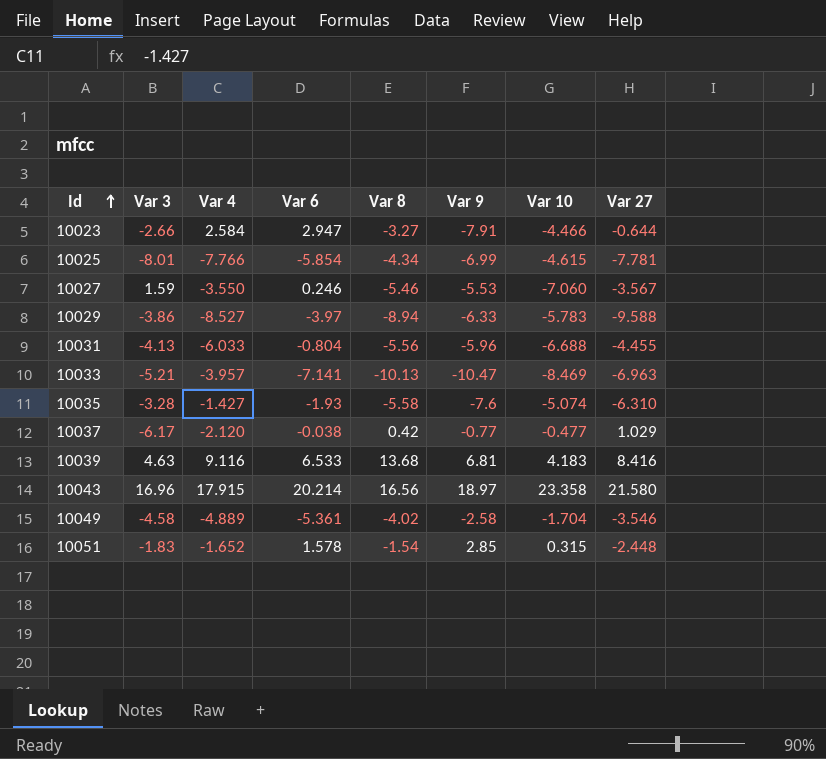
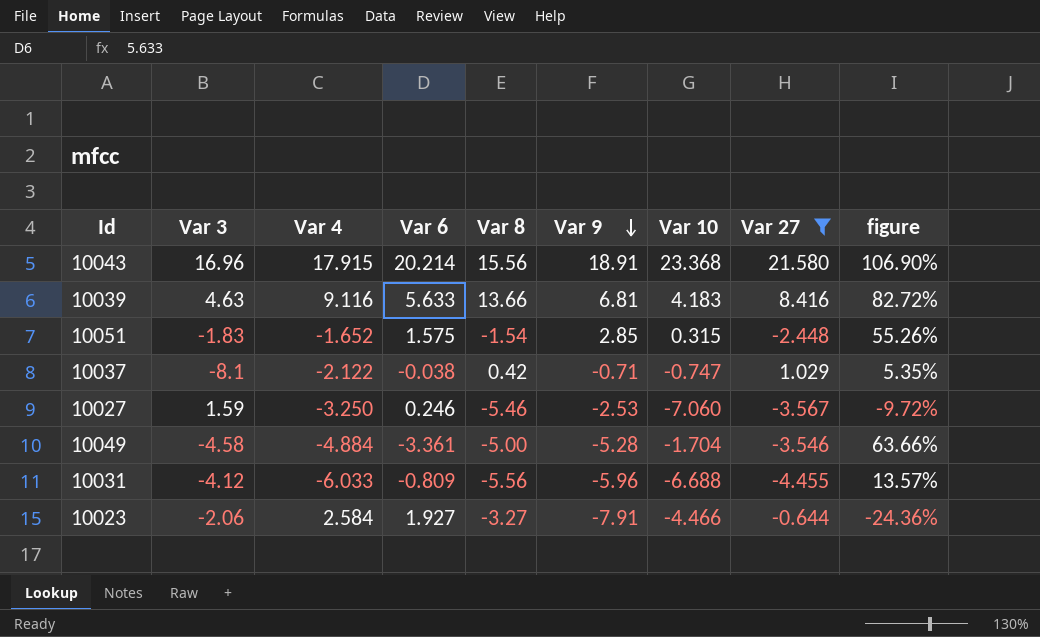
filter: none -> Var 27 >= -4.455
row order: Id ascending -> Var 9 descending
column figure | formula: none -> [Var 6] / [Var 9]
10043 | Var 8: 16.56 -> 15.56
10043 | Var 9: 18.97 -> 18.91
10043 | Var 10: 23.358 -> 23.368
10039 | Var 6: 6.533 -> 5.633
10039 | Var 8: 13.68 -> 13.66
10051 | Var 6: 1.578 -> 1.575
10037 | Var 3: -6.17 -> -8.1
10037 | Var 4: -2.120 -> -2.122
10037 | Var 9: -0.77 -> -0.71
10037 | Var 10: -0.477 -> -0.747
10027 | Var 4: -3.550 -> -3.250
10027 | Var 9: -5.53 -> -2.53
10049 | Var 4: -4.889 -> -4.884
10049 | Var 6: -5.361 -> -3.361
10049 | Var 8: -4.02 -> -5.00
10049 | Var 9: -2.58 -> -5.28
10031 | Var 3: -4.13 -> -4.12
10031 | Var 6: -0.804 -> -0.809
10023 | Var 3: -2.66 -> -2.06
10023 | Var 6: 2.947 -> 1.927

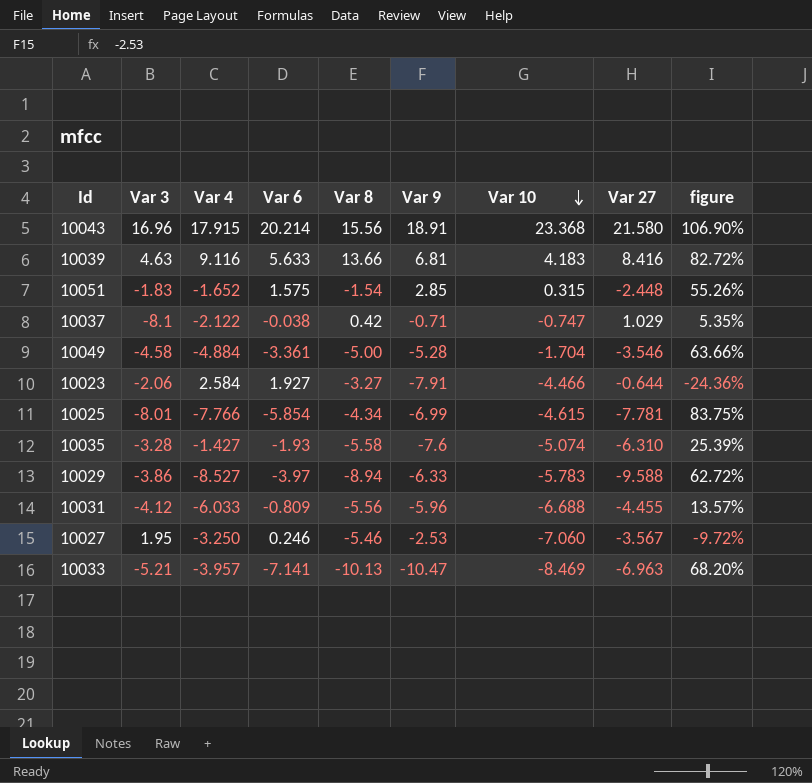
filter: Var 27 >= -4.455 -> none
row order: Var 9 descending -> Var 10 descending
10027 | Var 3: 1.59 -> 1.95

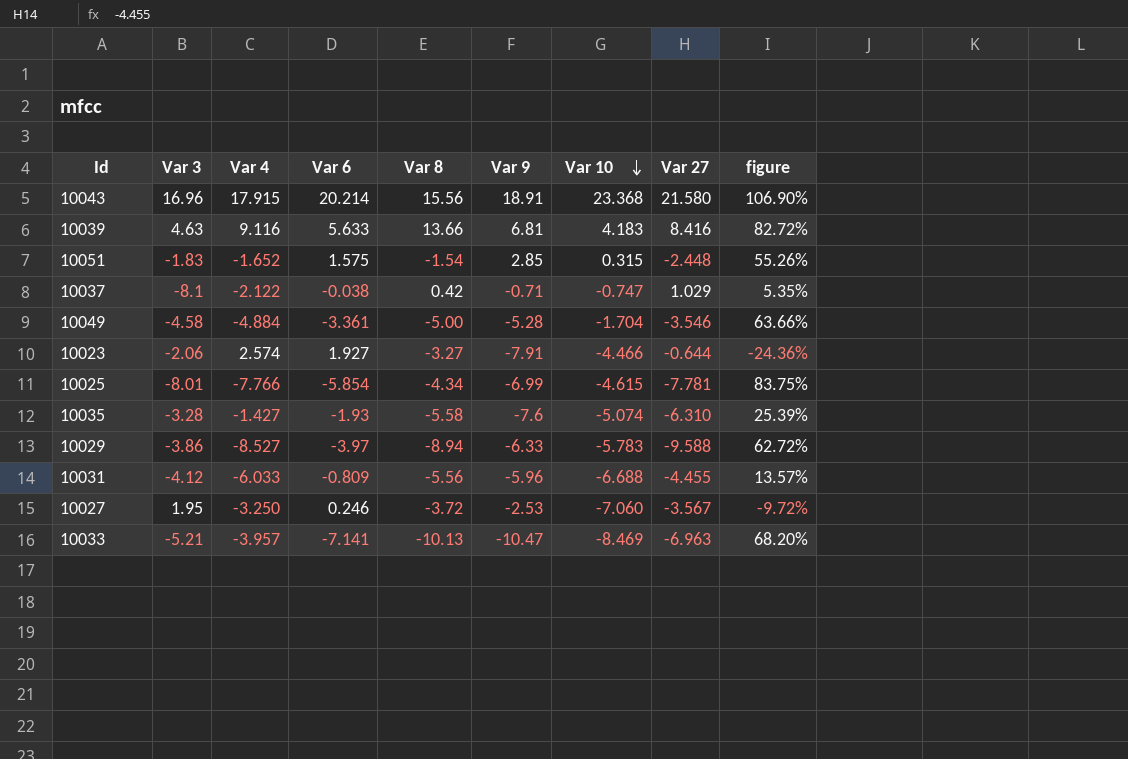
10023 | Var 4: 2.584 -> 2.574
10027 | Var 8: -5.46 -> -3.72

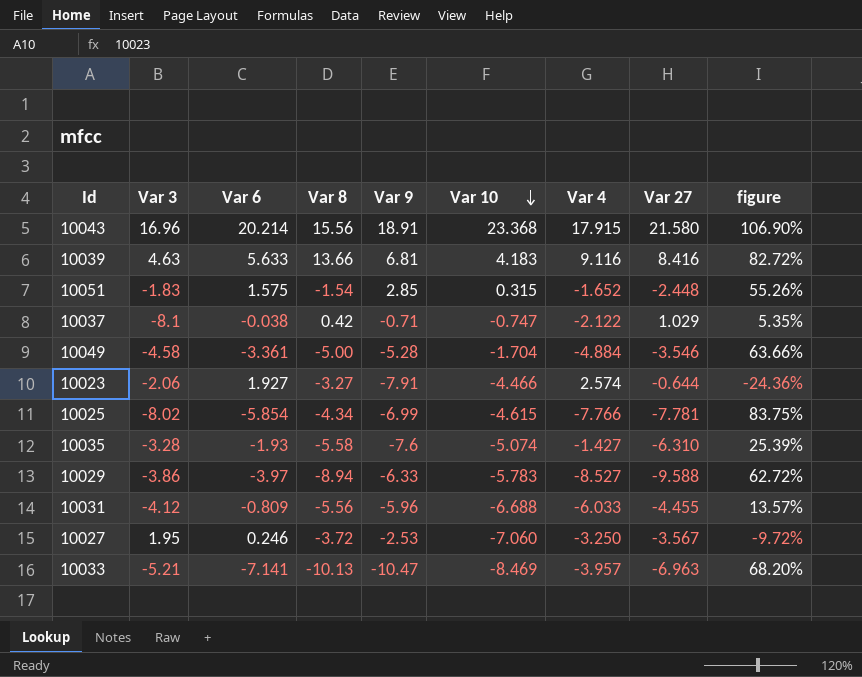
column Var 4 | position: 3 -> 7
10025 | Var 3: -8.01 -> -8.02

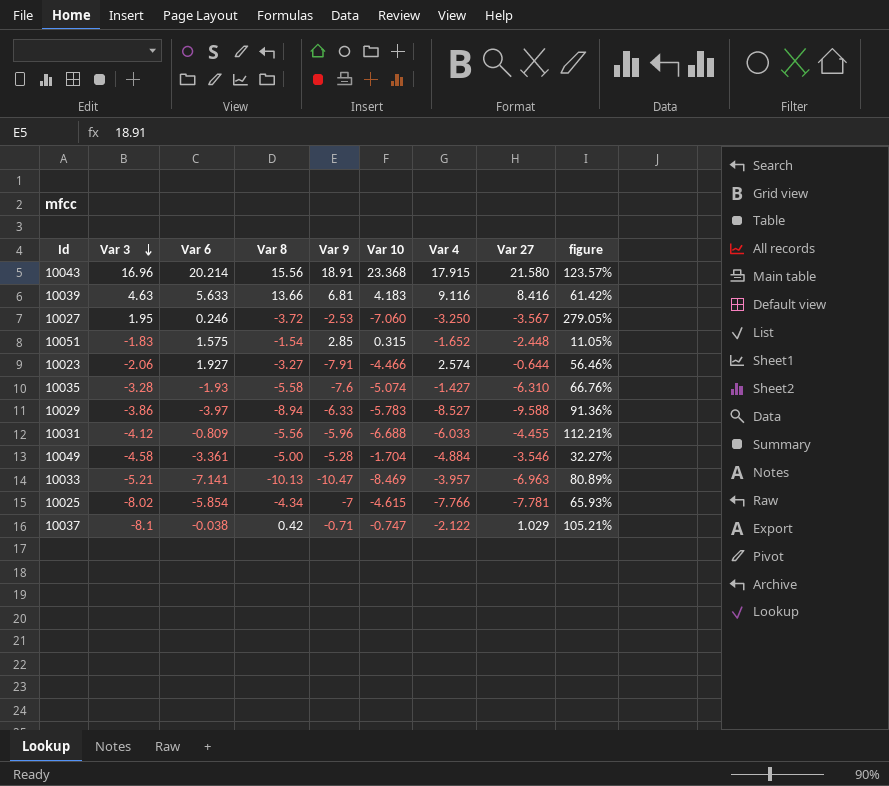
row order: Var 10 descending -> Var 3 descending
column figure | formula: [Var 6] / [Var 9] -> [Var 10] / [Var 9]
10025 | Var 9: -6.99 -> -7

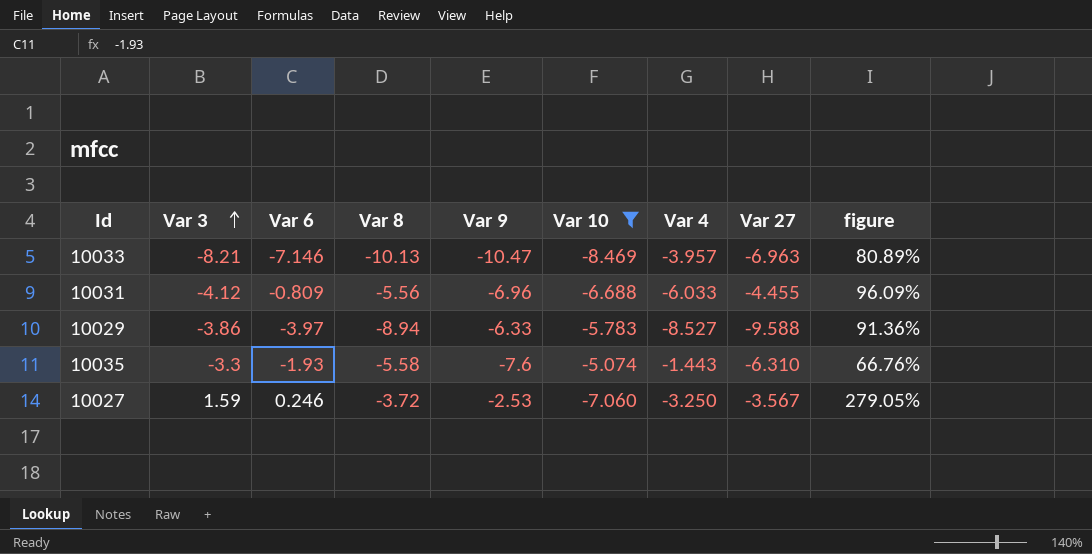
filter: none -> Var 10 <= -5.074
row order: Var 3 descending -> Var 3 ascending
10033 | Var 3: -5.21 -> -8.21
10033 | Var 6: -7.141 -> -7.146
10031 | Var 9: -5.96 -> -6.96
10031 | figure: 112.21% -> 96.09%
10035 | Var 3: -3.28 -> -3.3
10035 | Var 4: -1.427 -> -1.443
10027 | Var 3: 1.95 -> 1.59

